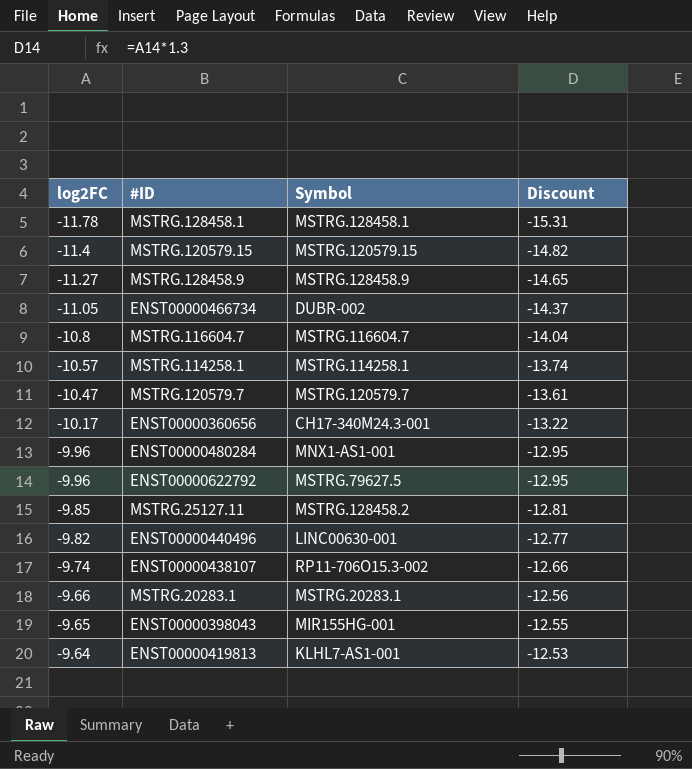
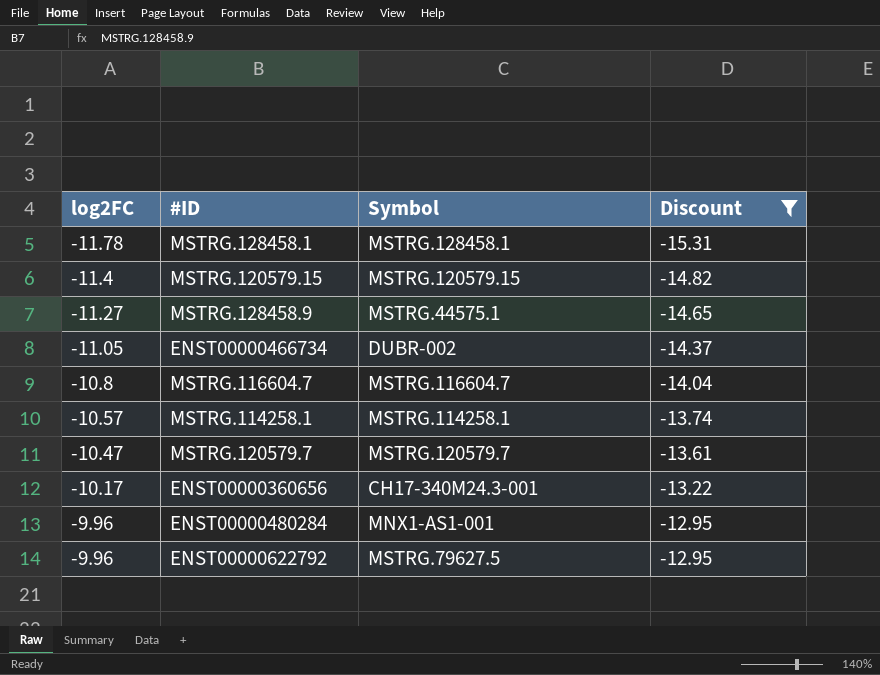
filter: none -> Discount <= -12.95
MSTRG.128458.9 | Symbol: MSTRG.128458.9 -> MSTRG.44575.1

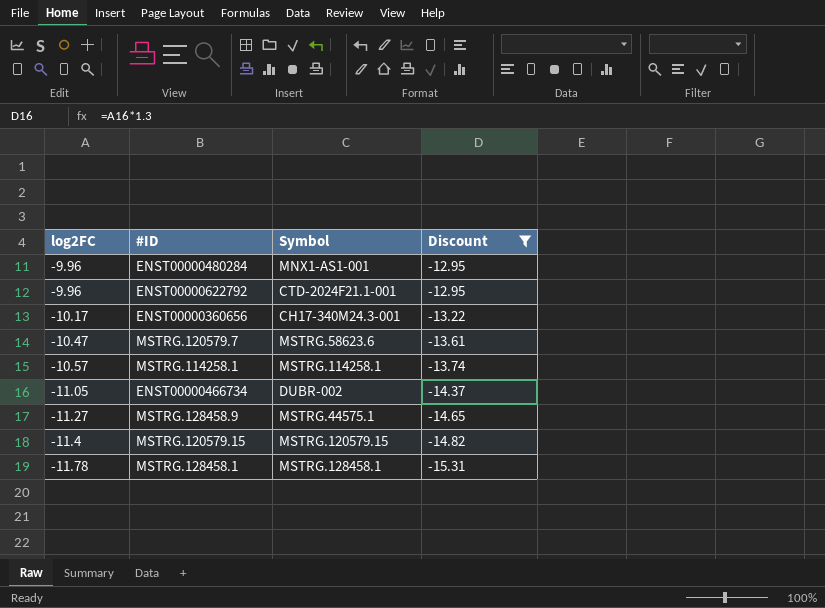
row order: log2FC ascending -> log2FC descending
row MSTRG.116604.7: -10.8 | MSTRG.116604.7 | -14.04 -> none
ENST00000622792 | Symbol: MSTRG.79627.5 -> CTD-2024F21.1-001
MSTRG.120579.7 | Symbol: MSTRG.120579.7 -> MSTRG.58623.6

